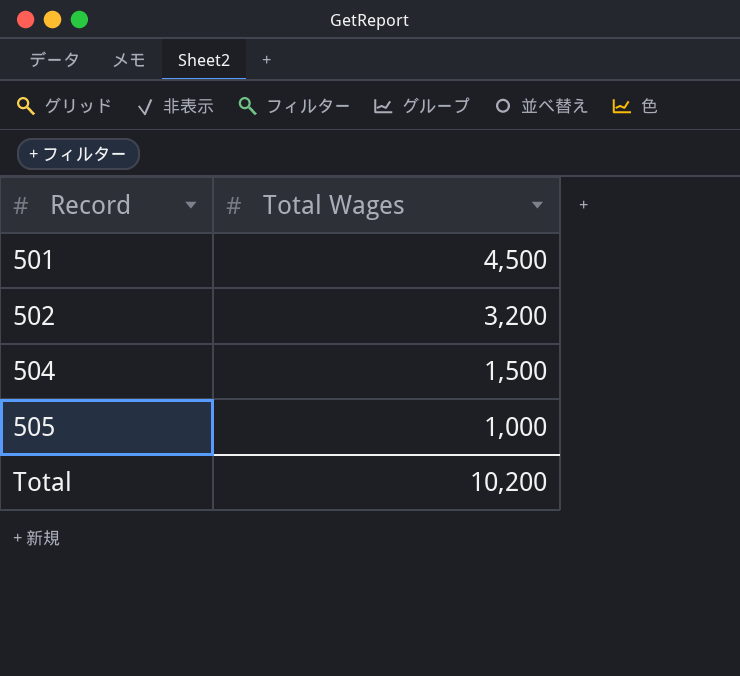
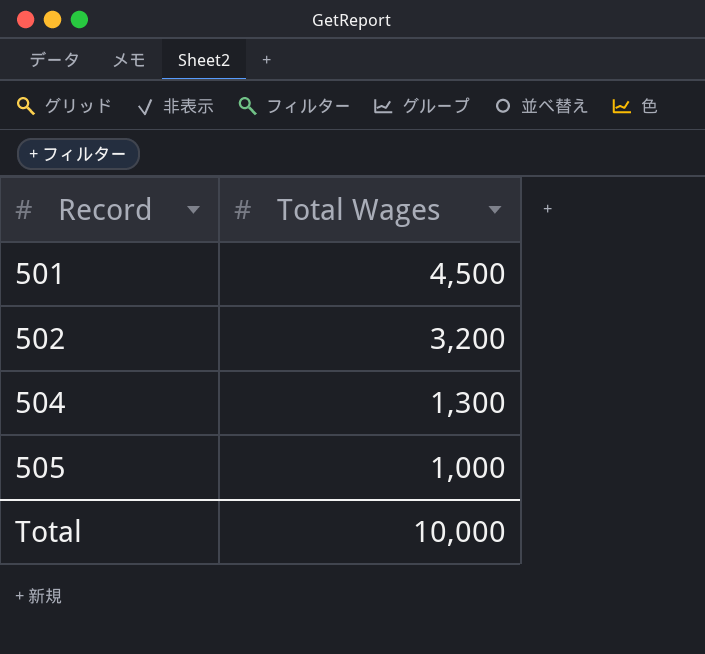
504 | Total Wages: 1,500 -> 1,300
Total | Total Wages: 10,200 -> 10,000

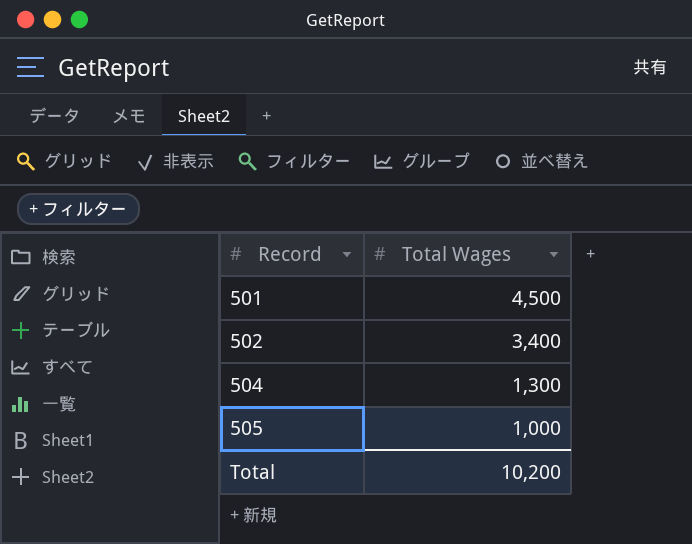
502 | Total Wages: 3,200 -> 3,400
Total | Total Wages: 10,000 -> 10,200

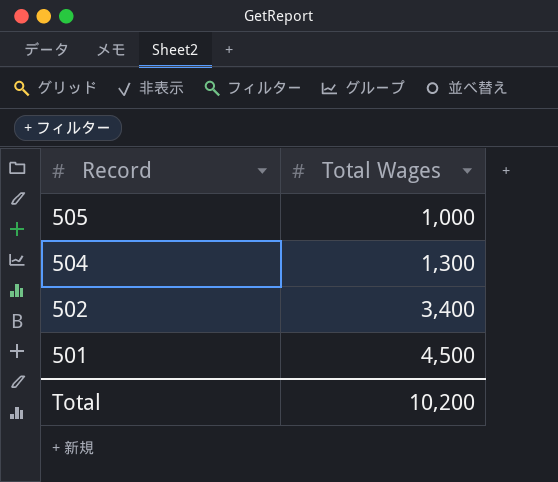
row order: Record ascending -> Record descending

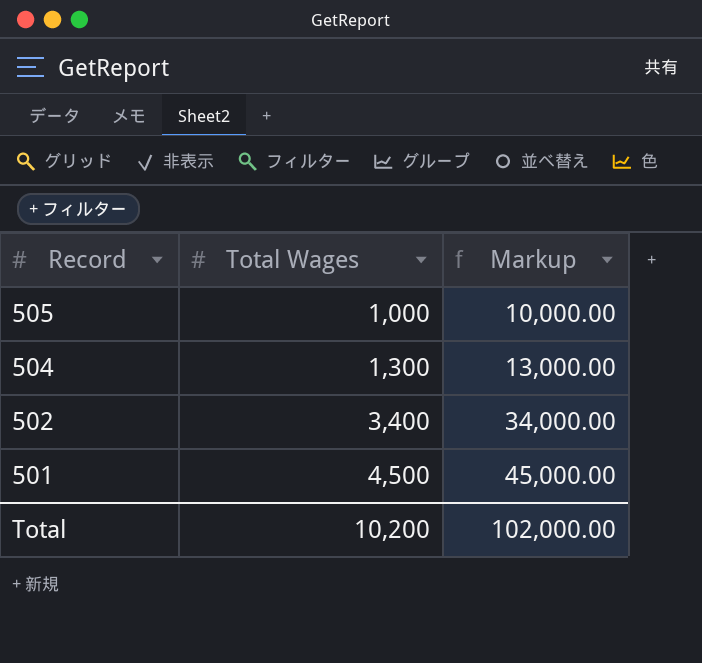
column Markup | formula: none -> [Total Wages] * 10

